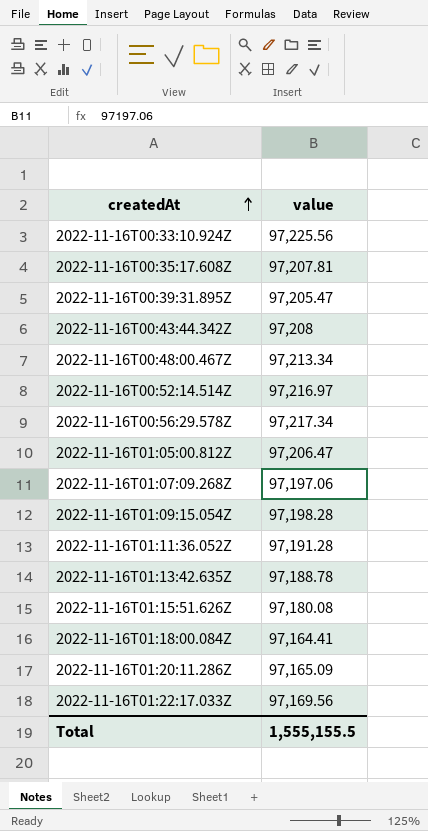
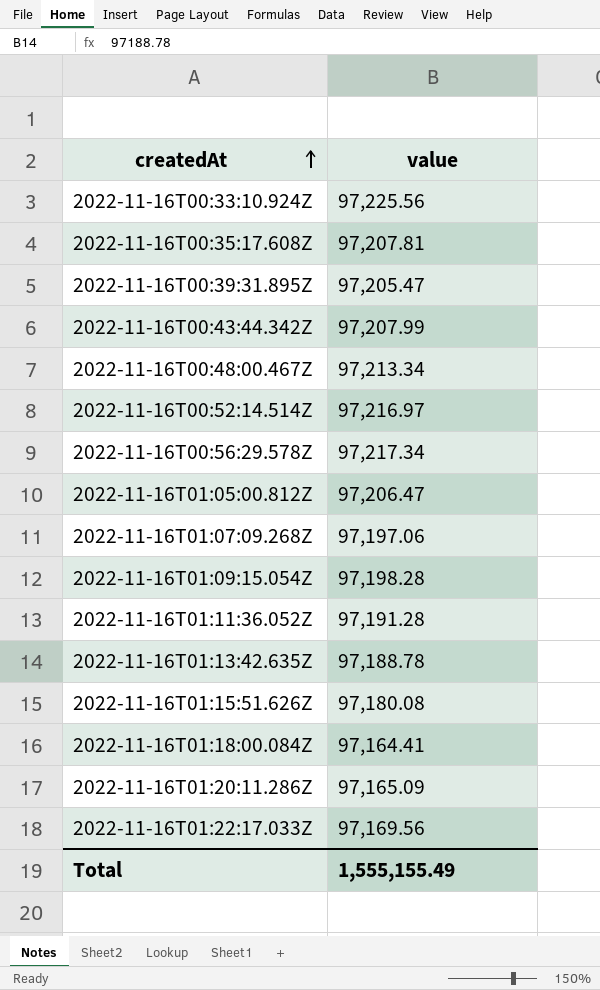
2022-11-16T00:43:44.342Z | value: 97,208 -> 97,207.99
Total | value: 1,555,155.5 -> 1,555,155.49

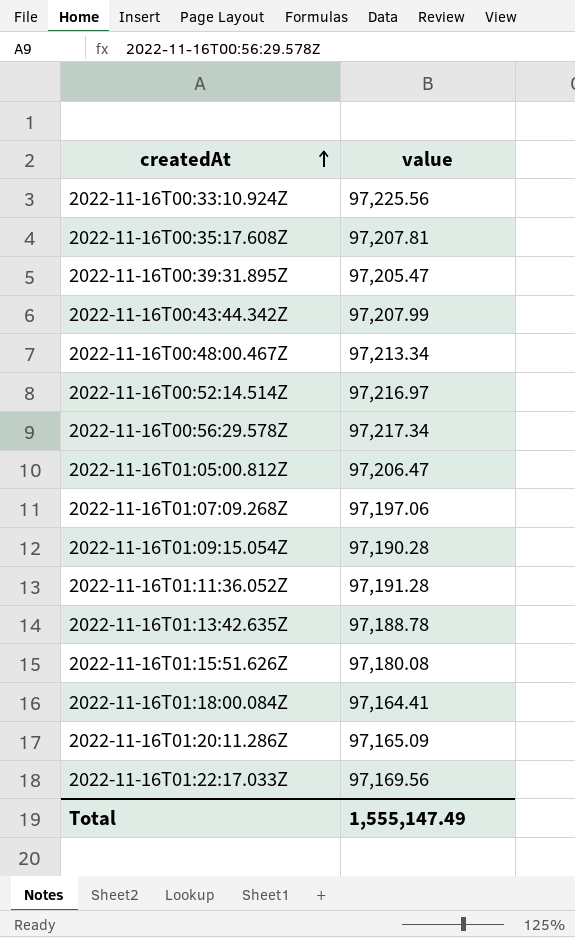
2022-11-16T01:09:15.054Z | value: 97,198.28 -> 97,190.28
Total | value: 1,555,155.49 -> 1,555,147.49

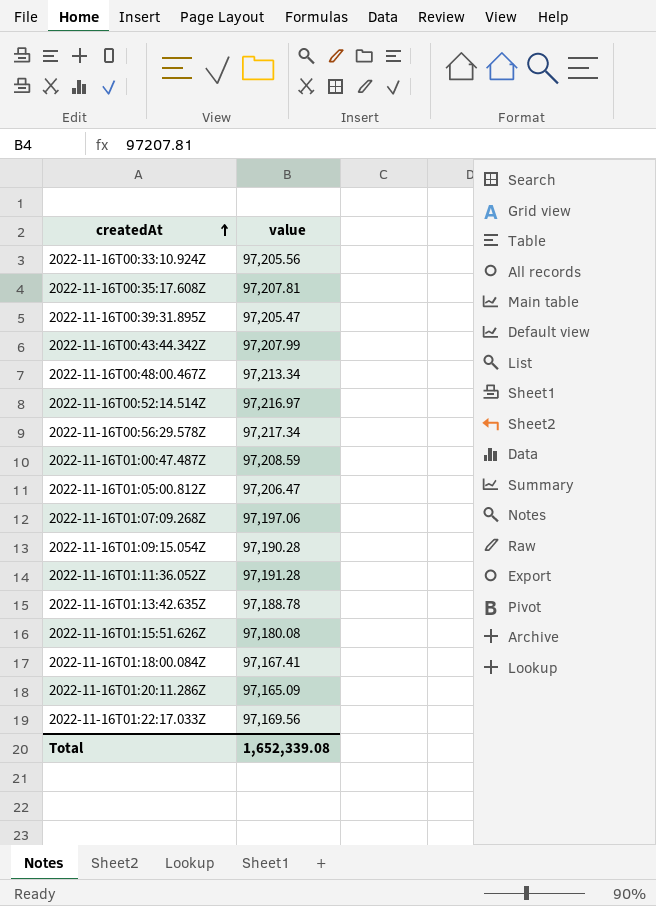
2022-11-16T00:33:10.924Z | value: 97,225.56 -> 97,205.56
row 2022-11-16T01:00:47.487Z: none -> 97,208.59
2022-11-16T01:18:00.084Z | value: 97,164.41 -> 97,167.41
Total | value: 1,555,147.49 -> 1,652,339.08

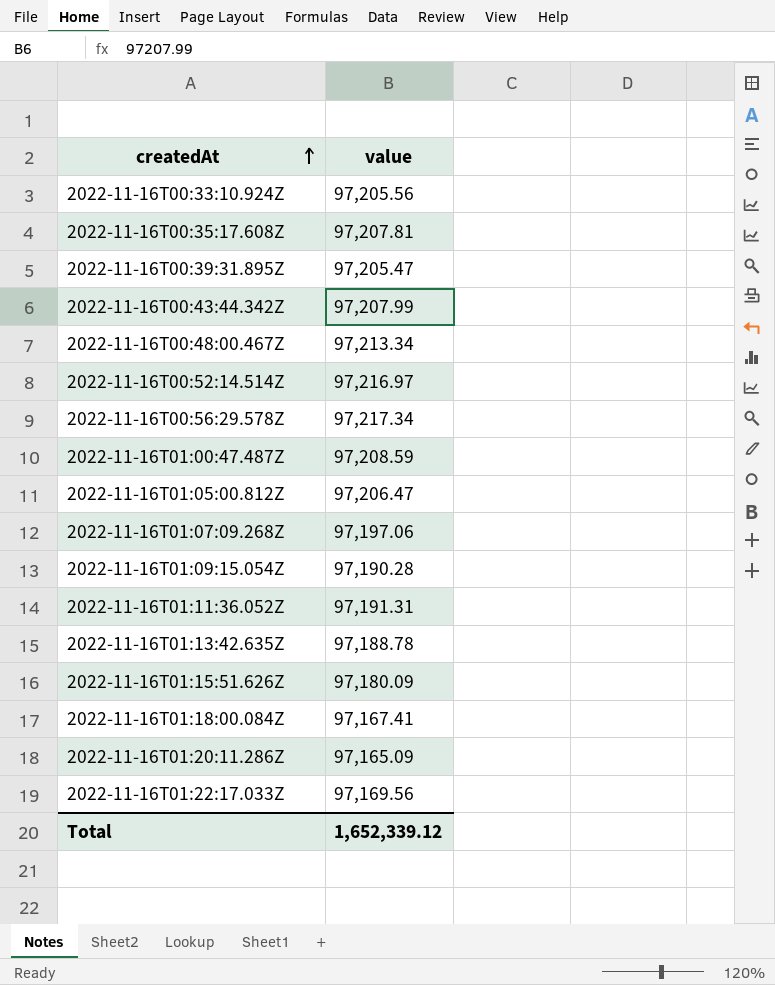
2022-11-16T01:11:36.052Z | value: 97,191.28 -> 97,191.31
2022-11-16T01:15:51.626Z | value: 97,180.08 -> 97,180.09
Total | value: 1,652,339.08 -> 1,652,339.12

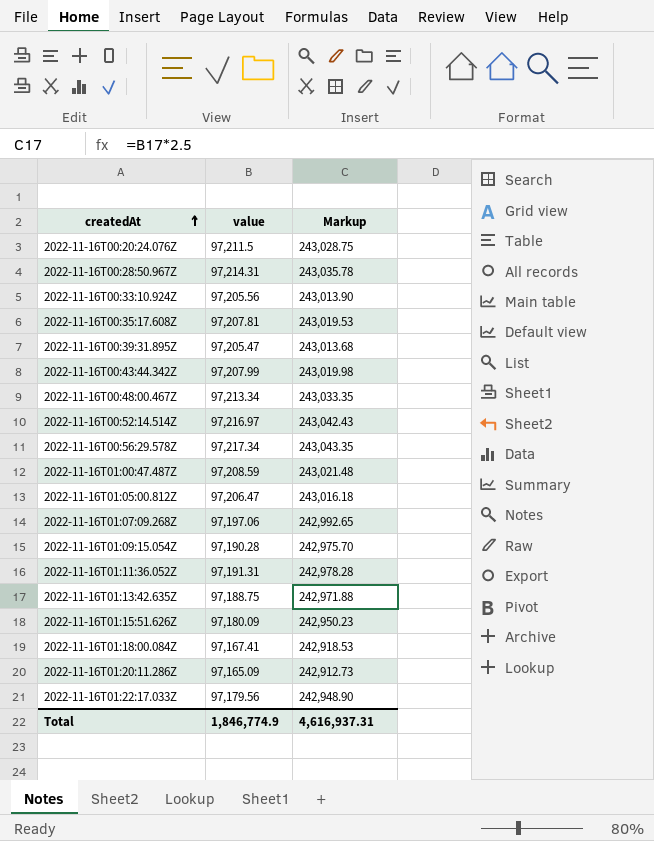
column Markup | formula: none -> [value] * 2.5
row 2022-11-16T00:20:24.076Z: none -> 97,211.5 | 243,028.75
row 2022-11-16T00:28:50.967Z: none -> 97,214.31 | 243,035.78
2022-11-16T01:13:42.635Z | value: 97,188.78 -> 97,188.75
2022-11-16T01:22:17.033Z | value: 97,169.56 -> 97,179.56
Total | value: 1,652,339.12 -> 1,846,774.9

